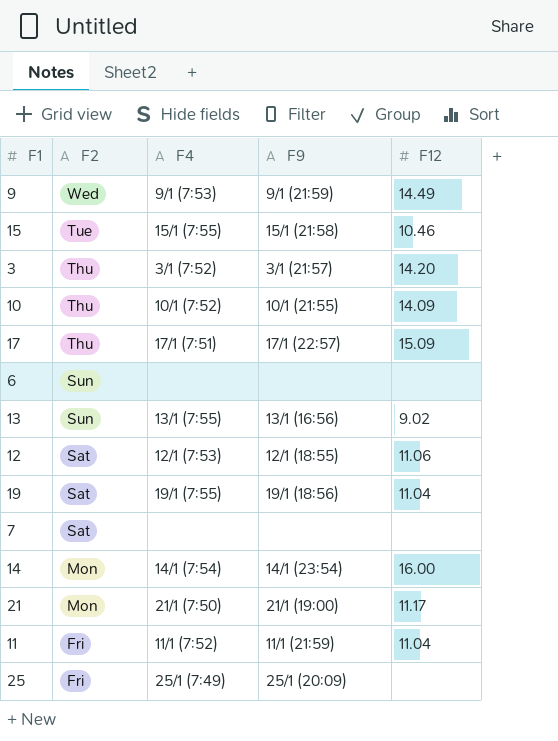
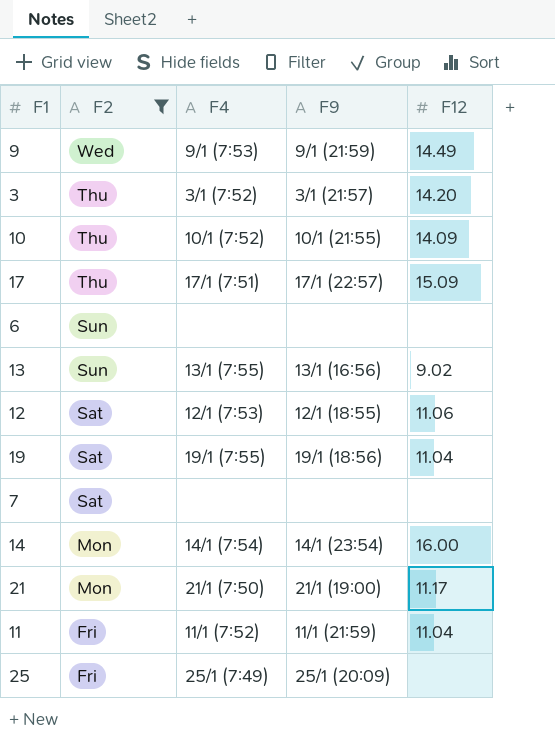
filter: none -> F2 != Tue

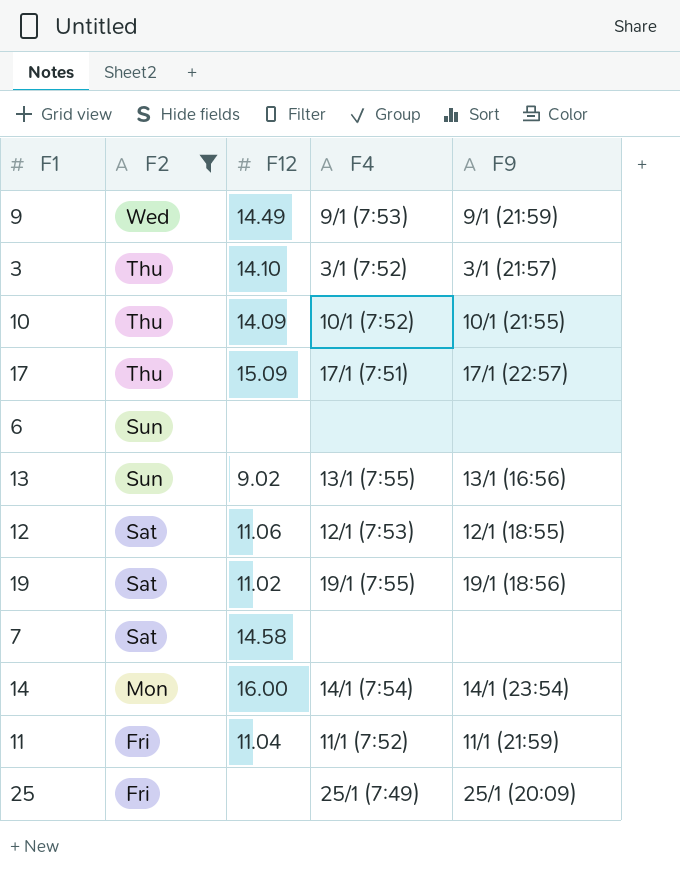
column F12 | position: 5 -> 3
row 21: Mon | 21/1 (7:50) | 21/1 (19:00) | 11.17 -> none
3 | F12: 14.20 -> 14.10
19 | F12: 11.04 -> 11.02
7 | F12: none -> 14.58

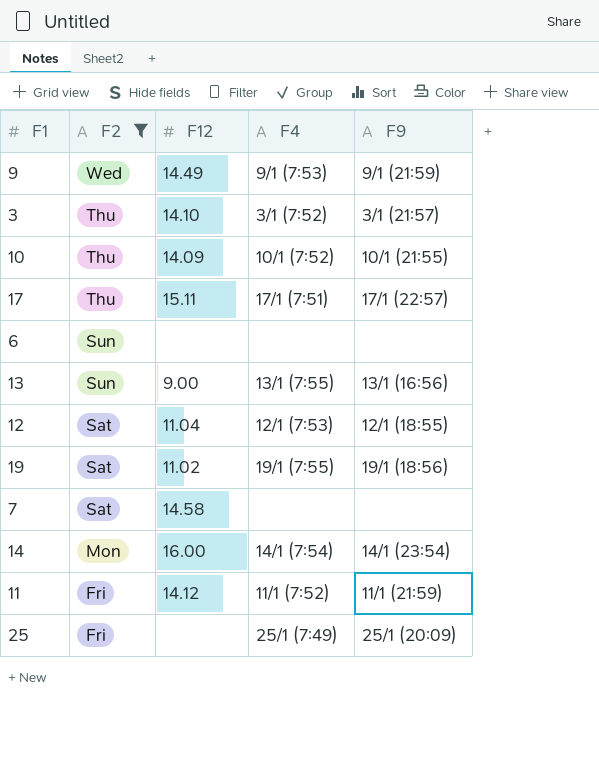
17 | F12: 15.09 -> 15.11
13 | F12: 9.02 -> 9.00
12 | F12: 11.06 -> 11.04
11 | F12: 11.04 -> 14.12

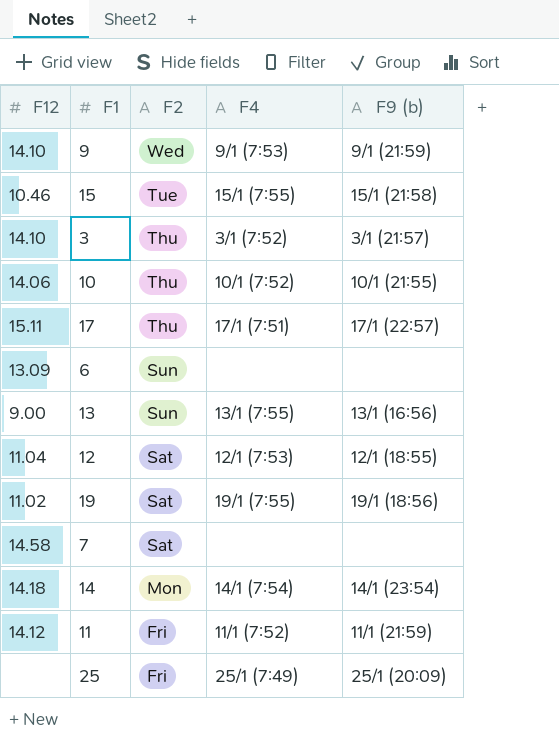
filter: F2 != Tue -> none
column F12 | position: 3 -> 1
column name: F9 -> F9 (b)
9 | F12: 14.49 -> 14.10
10 | F12: 14.09 -> 14.06
6 | F12: none -> 13.09
14 | F12: 16.00 -> 14.18

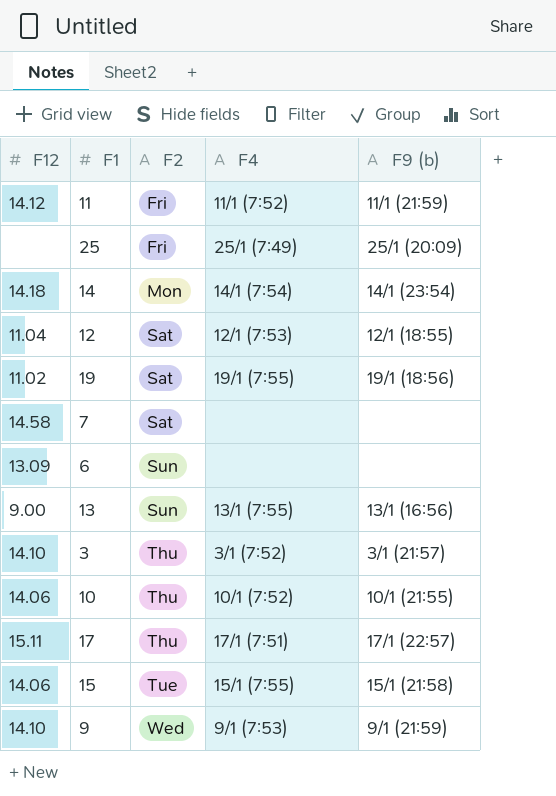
row order: F2 descending -> F2 ascending
15 | F12: 10.46 -> 14.06

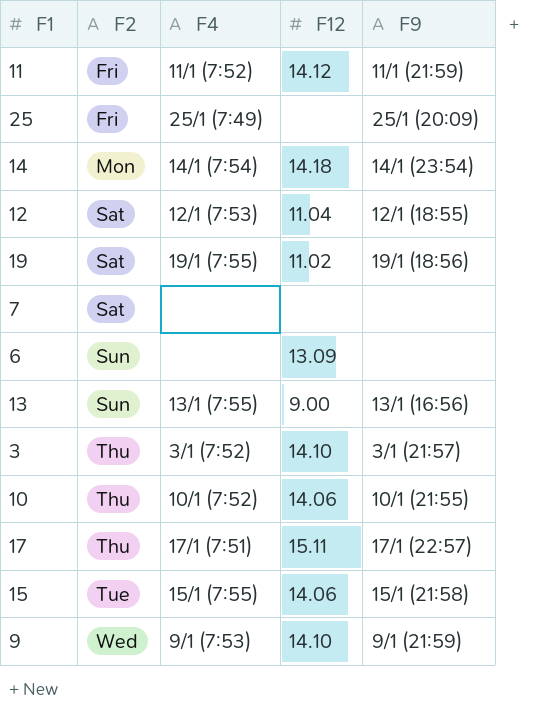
column F12 | position: 1 -> 4
column name: F9 (b) -> F9
7 | F12: 14.58 -> none

